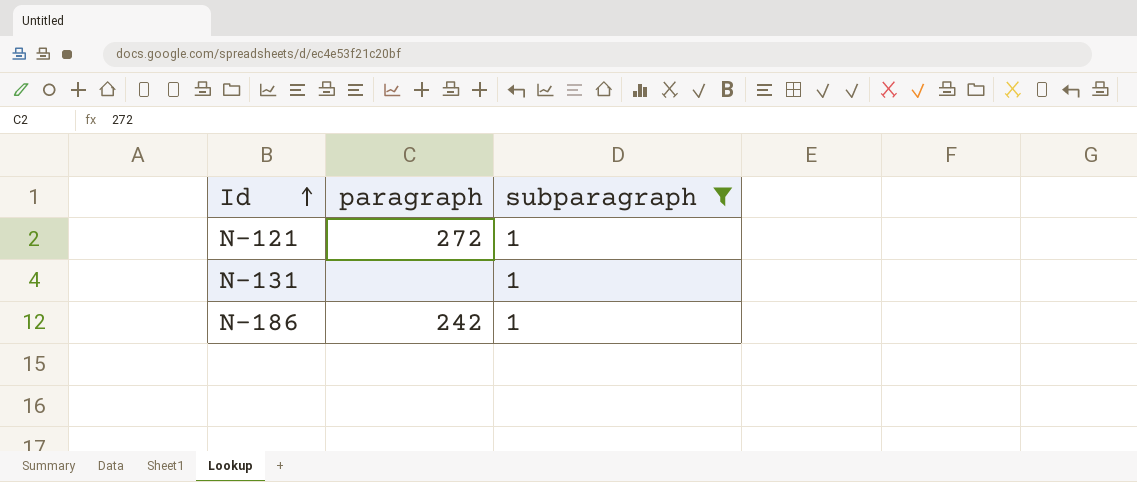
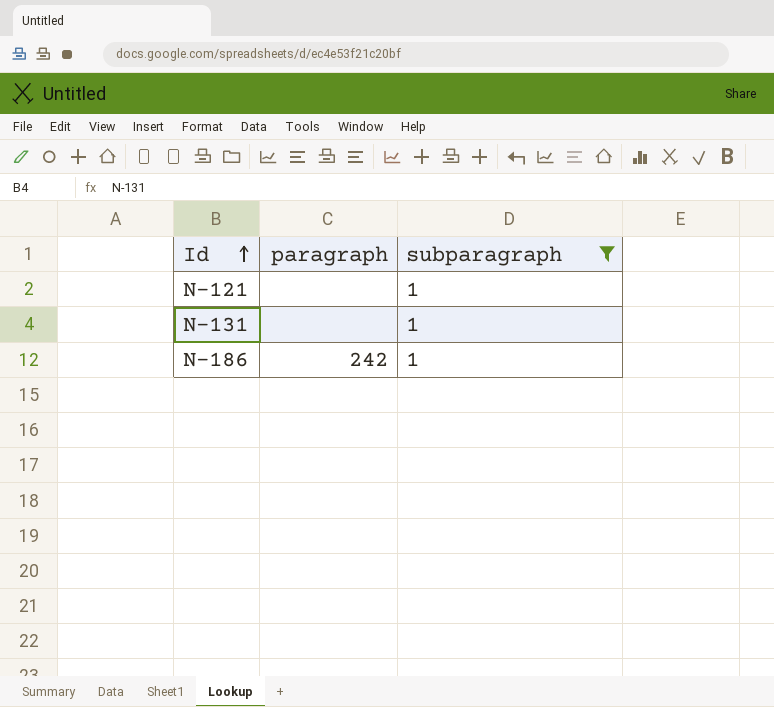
N-121 | paragraph: 272 -> none

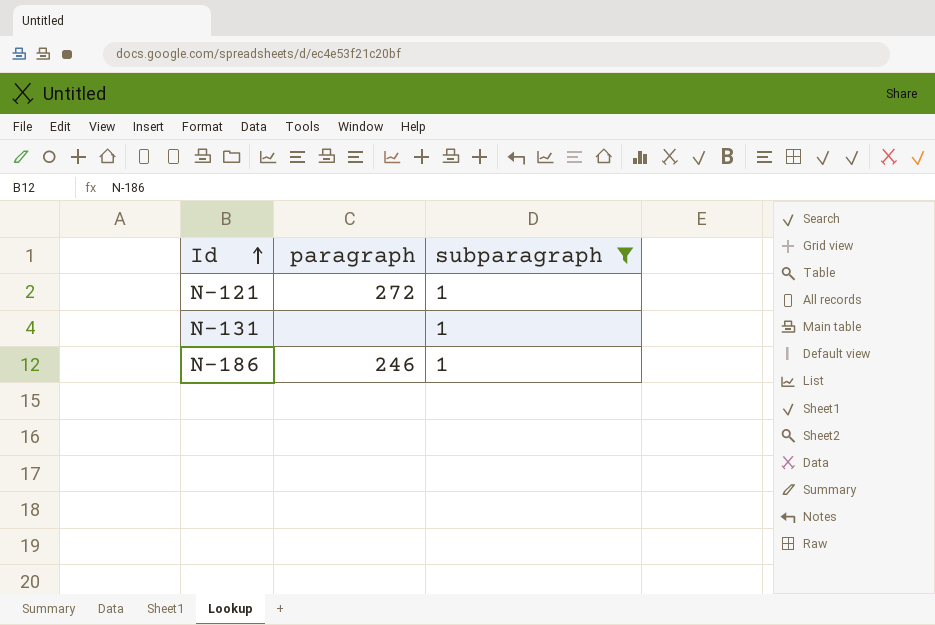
N-121 | paragraph: none -> 272
N-186 | paragraph: 242 -> 246

